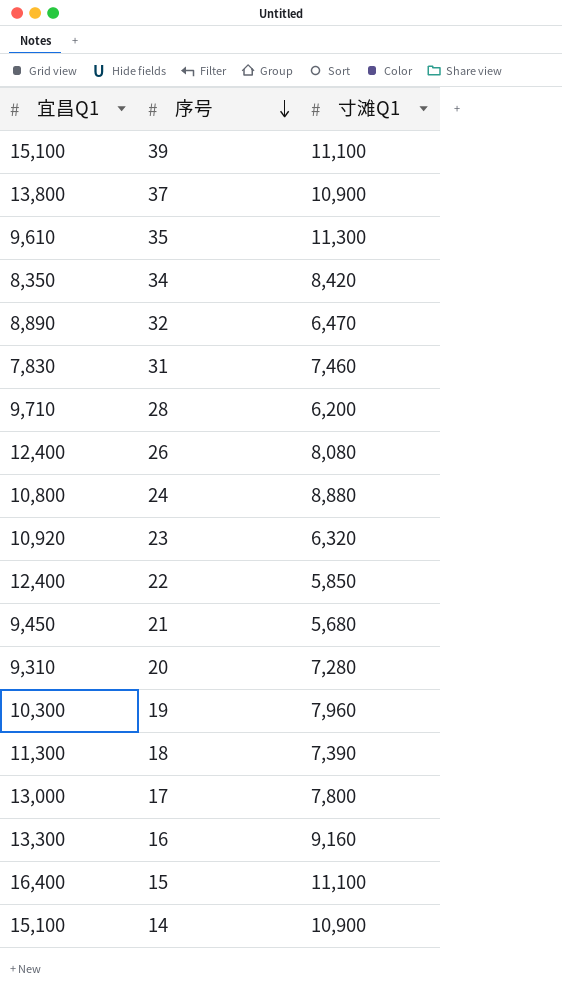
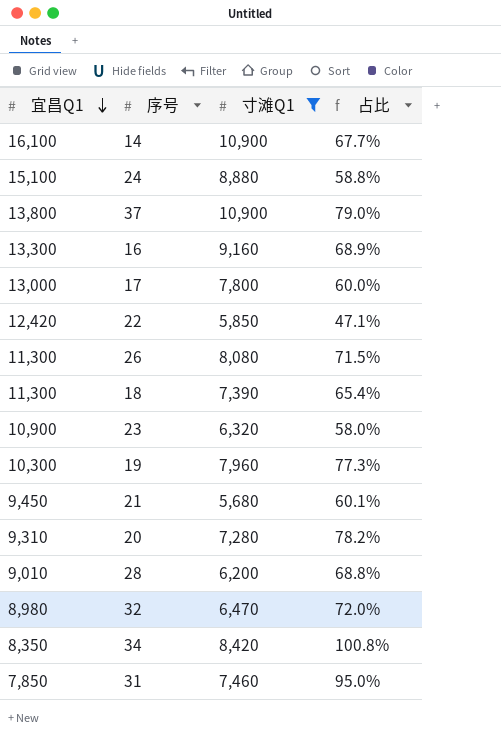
filter: none -> 寸滩Q1 <= 10,900
row order: 序号 descending -> 宜昌Q1 descending
column 占比 | formula: none -> [寸滩Q1] / [宜昌Q1]
14 | 宜昌Q1: 15,100 -> 16,100
24 | 宜昌Q1: 10,800 -> 15,100
22 | 宜昌Q1: 12,400 -> 12,420
26 | 宜昌Q1: 12,400 -> 11,300
23 | 宜昌Q1: 10,920 -> 10,900
28 | 宜昌Q1: 9,710 -> 9,010
32 | 宜昌Q1: 8,890 -> 8,980
31 | 宜昌Q1: 7,830 -> 7,850

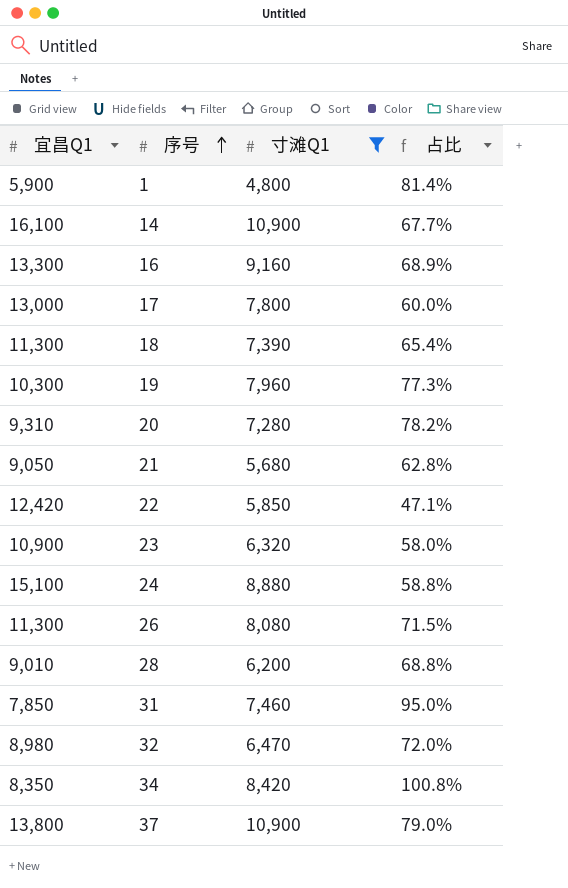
row order: 宜昌Q1 descending -> 序号 ascending
row 1: none -> 5,900 | 4,800 | 81.4%
21 | 宜昌Q1: 9,450 -> 9,050
21 | 占比: 60.1% -> 62.8%

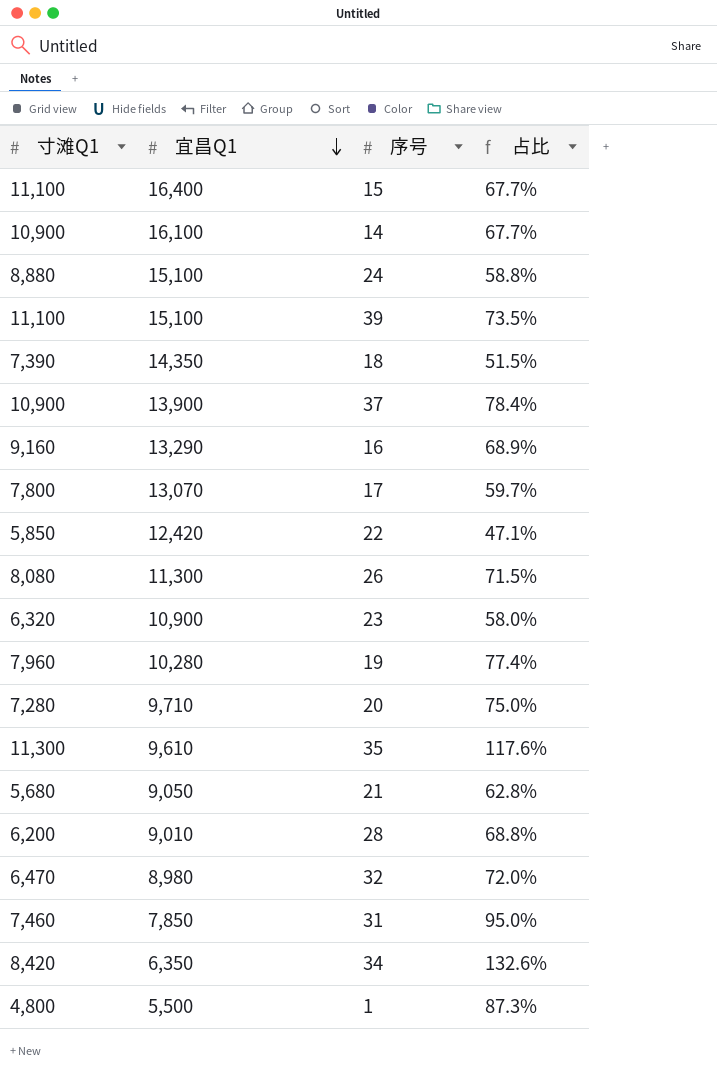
filter: 寸滩Q1 <= 10,900 -> none
row order: 序号 ascending -> 宜昌Q1 descending
column 寸滩Q1 | position: 3 -> 1
18 | 宜昌Q1: 11,300 -> 14,350
18 | 占比: 65.4% -> 51.5%
37 | 宜昌Q1: 13,800 -> 13,900
37 | 占比: 79.0% -> 78.4%
16 | 宜昌Q1: 13,300 -> 13,290
17 | 宜昌Q1: 13,000 -> 13,070
17 | 占比: 60.0% -> 59.7%
19 | 宜昌Q1: 10,300 -> 10,280
19 | 占比: 77.3% -> 77.4%
20 | 宜昌Q1: 9,310 -> 9,710
20 | 占比: 78.2% -> 75.0%
34 | 宜昌Q1: 8,350 -> 6,350
34 | 占比: 100.8% -> 132.6%
1 | 宜昌Q1: 5,900 -> 5,500
1 | 占比: 81.4% -> 87.3%

